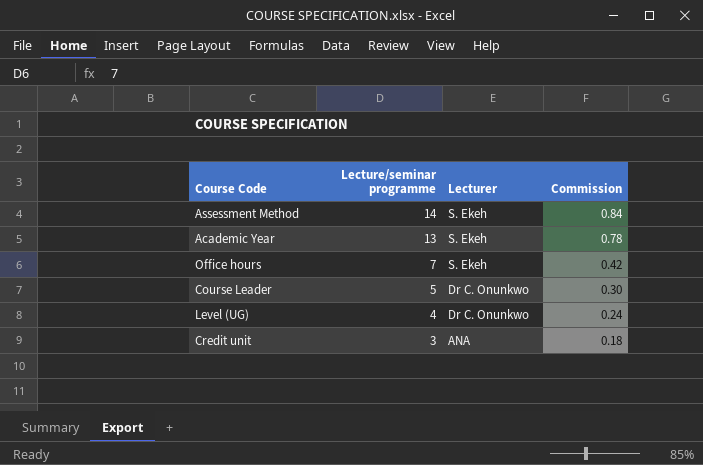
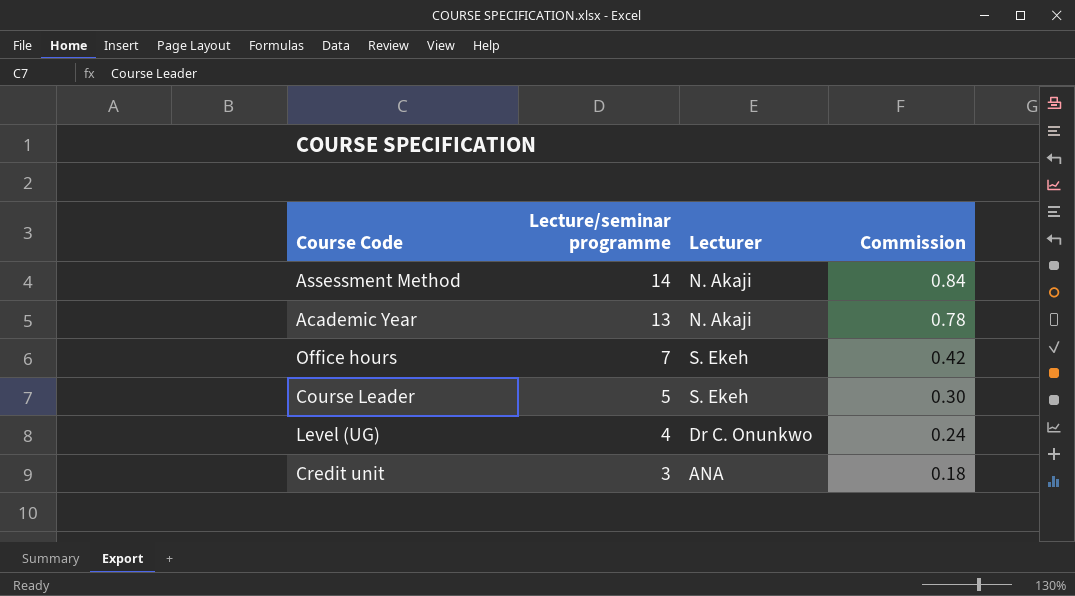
Assessment Method | Lecturer: S. Ekeh -> N. Akaji
Academic Year | Lecturer: S. Ekeh -> N. Akaji
Course Leader | Lecturer: Dr C. Onunkwo -> S. Ekeh

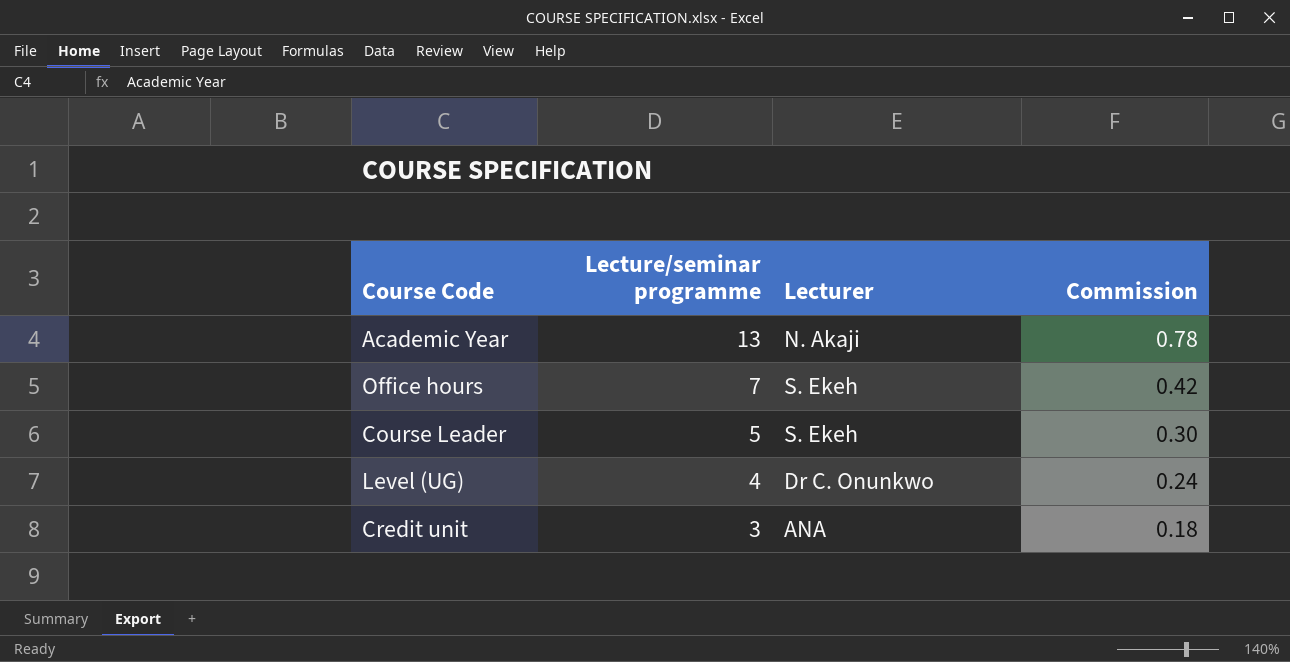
row Assessment Method: 14 | N. Akaji | 0.84 -> none

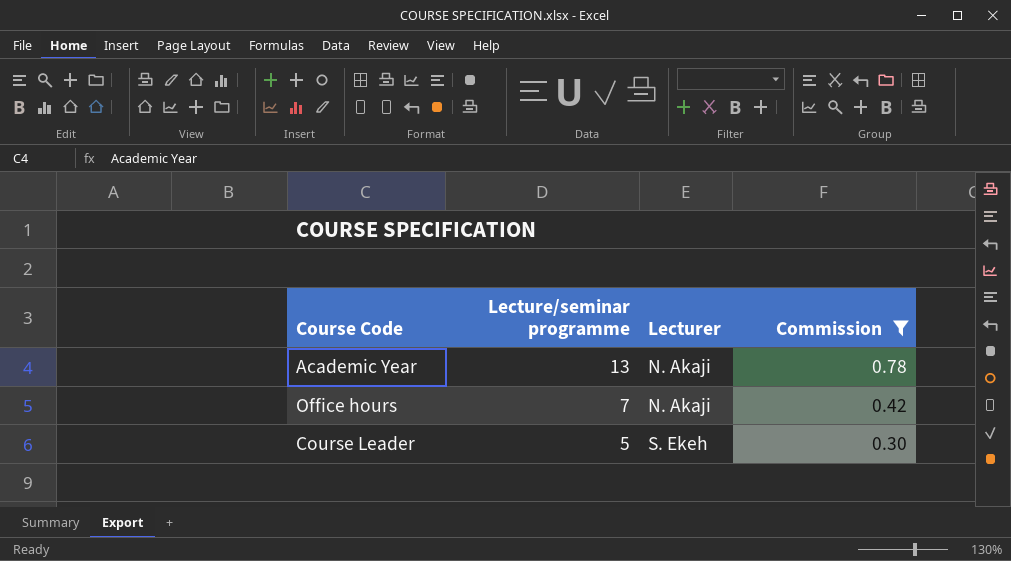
filter: none -> Commission >= 0.30
Office hours | Lecturer: S. Ekeh -> N. Akaji

